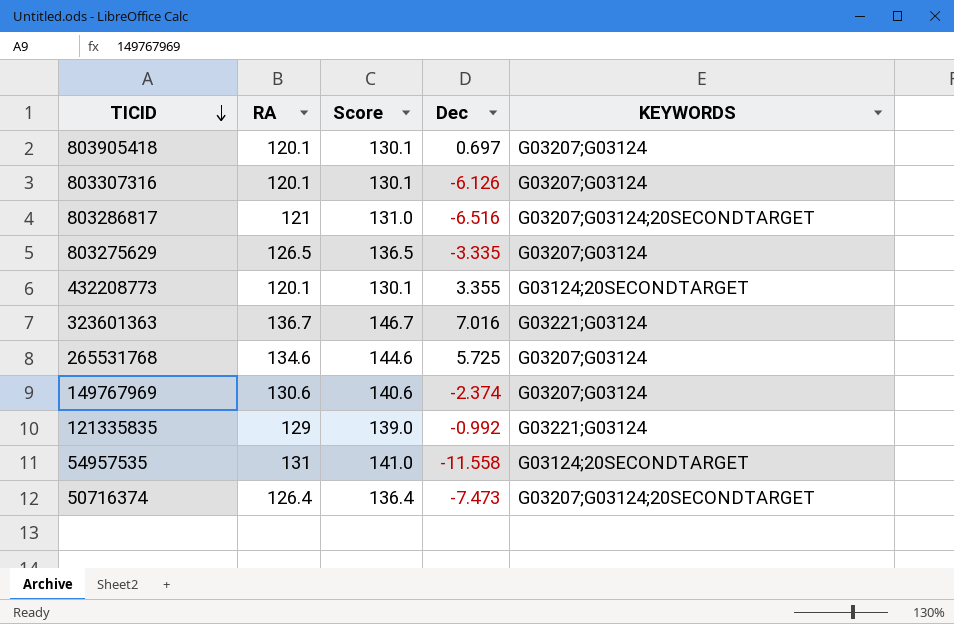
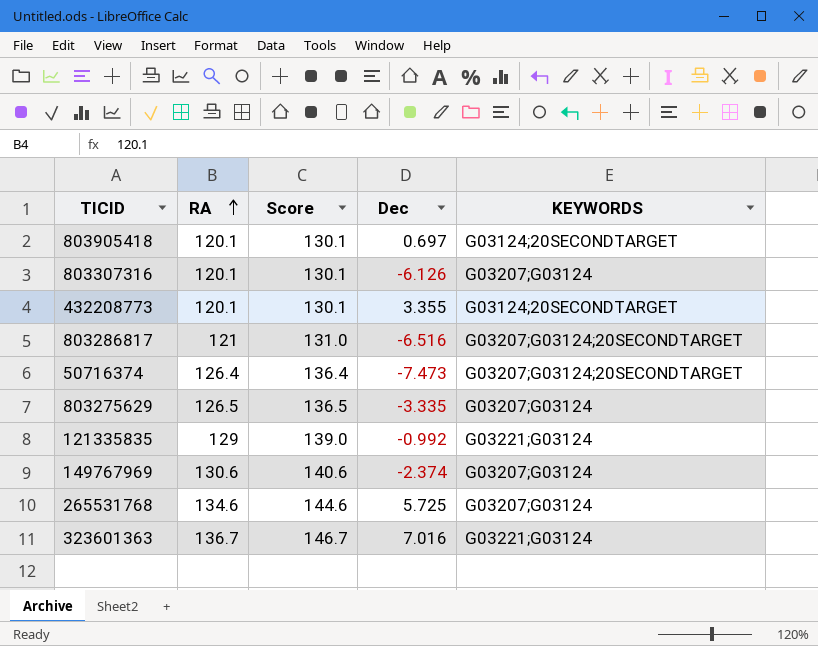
row order: TICID descending -> RA ascending
row 54957535: 131 | 141.0 | -11.558 | G03124;20SECONDTARGET -> none
803905418 | KEYWORDS: G03207;G03124 -> G03124;20SECONDTARGET

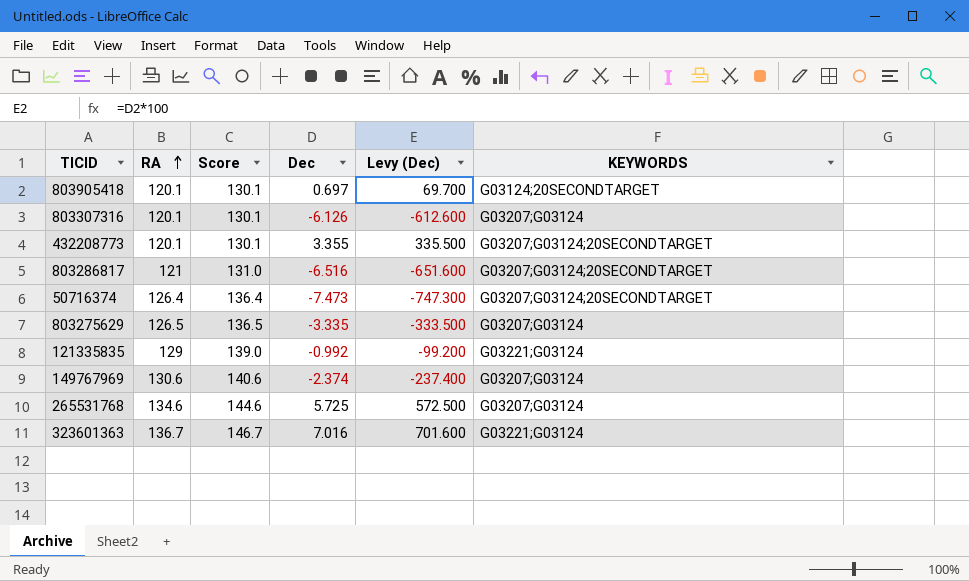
column Levy (Dec) | formula: none -> [Dec] * 100
432208773 | KEYWORDS: G03124;20SECONDTARGET -> G03207;G03124;20SECONDTARGET

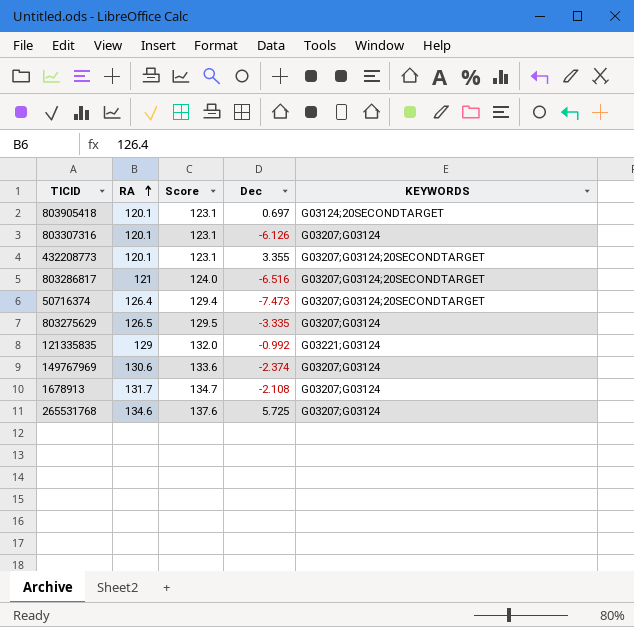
column Levy (Dec) | formula: [Dec] * 100 -> none
column Score | formula: [RA] + 10 -> [RA] + 3
row 323601363: 136.7 | 146.7 | 7.016 | 701.600 | G03221;G03124 -> none
row 1678913: none -> 131.7 | 134.7 | -2.108 | G03207;G03124

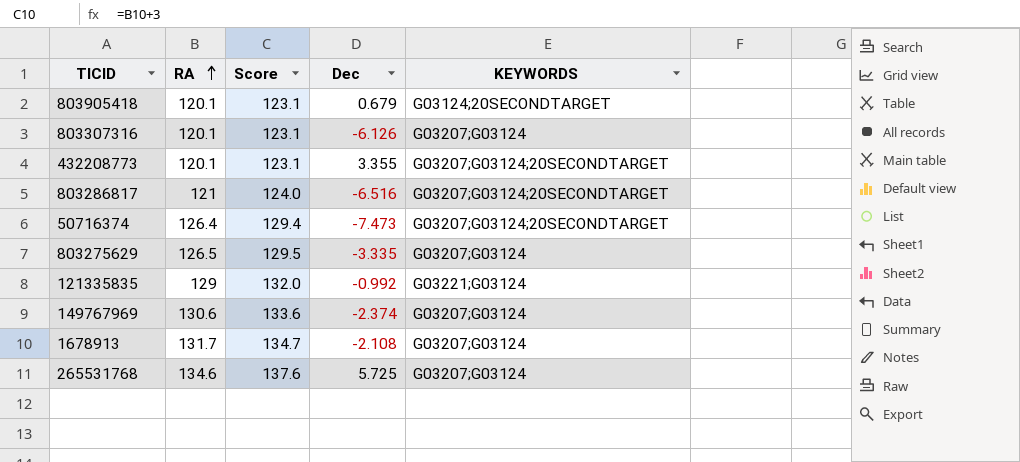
803905418 | Dec: 0.697 -> 0.679

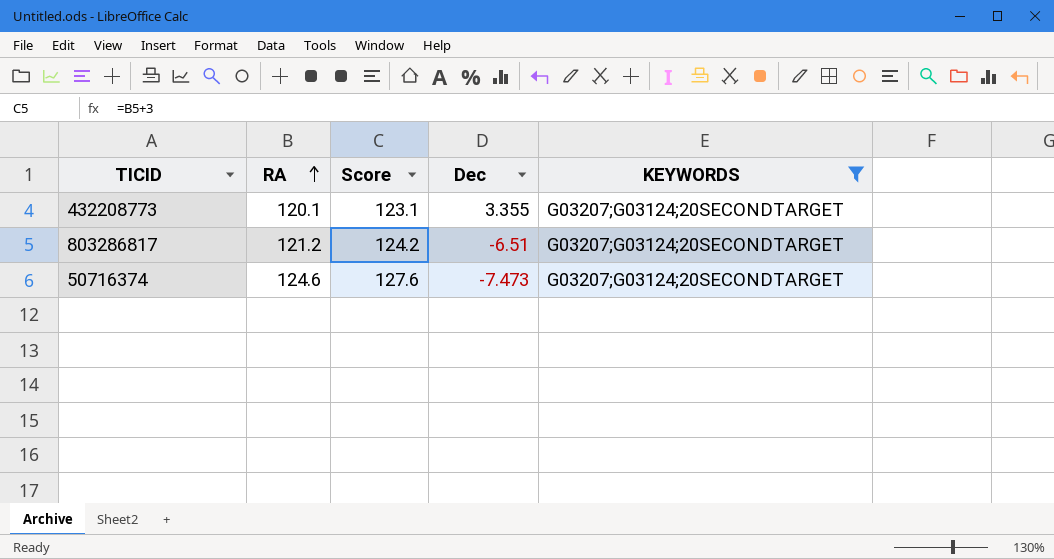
filter: none -> KEYWORDS = G03207;G03124;20SECONDTARGET
803286817 | RA: 121 -> 121.2
803286817 | Score: 124.0 -> 124.2
803286817 | Dec: -6.516 -> -6.51
50716374 | RA: 126.4 -> 124.6
50716374 | Score: 129.4 -> 127.6

